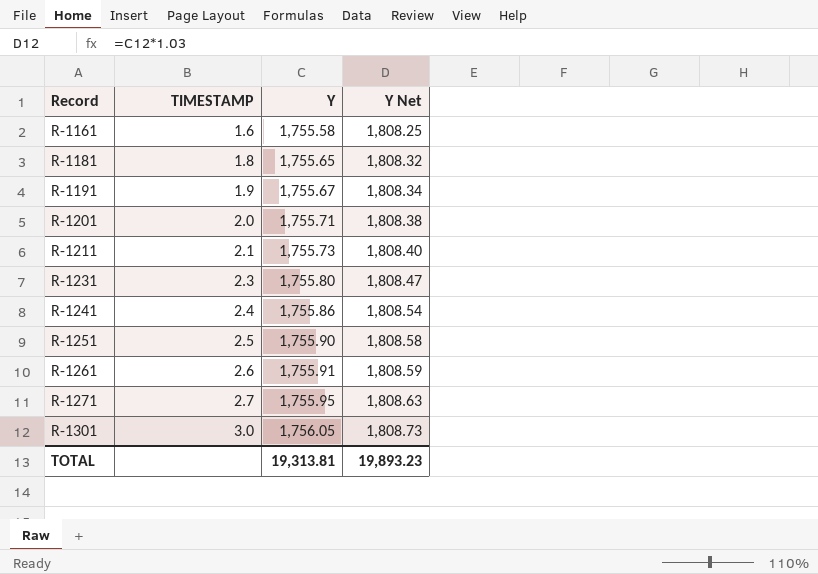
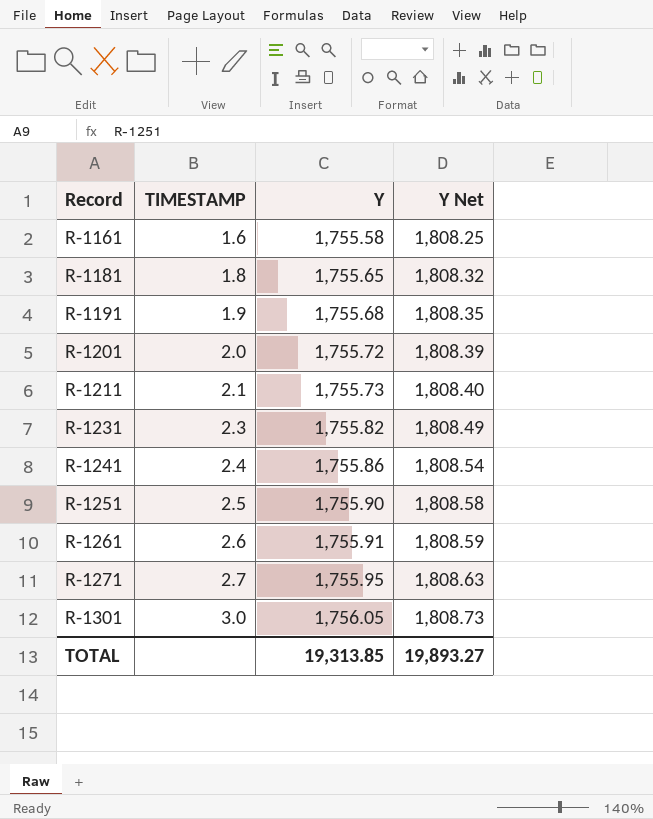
R-1191 | Y: 1,755.67 -> 1,755.68
R-1191 | Y Net: 1,808.34 -> 1,808.35
R-1201 | Y: 1,755.71 -> 1,755.72
R-1201 | Y Net: 1,808.38 -> 1,808.39
R-1231 | Y: 1,755.80 -> 1,755.82
R-1231 | Y Net: 1,808.47 -> 1,808.49
TOTAL | Y: 19,313.81 -> 19,313.85
TOTAL | Y Net: 19,893.23 -> 19,893.27

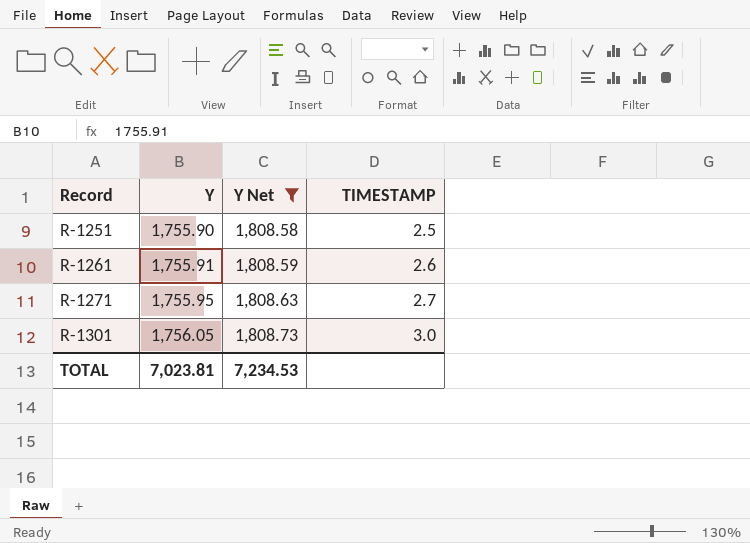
filter: none -> Y Net >= 1,808.58
column TIMESTAMP | position: 2 -> 4
TOTAL | Y: 19,313.85 -> 7,023.81
TOTAL | Y Net: 19,893.27 -> 7,234.53

